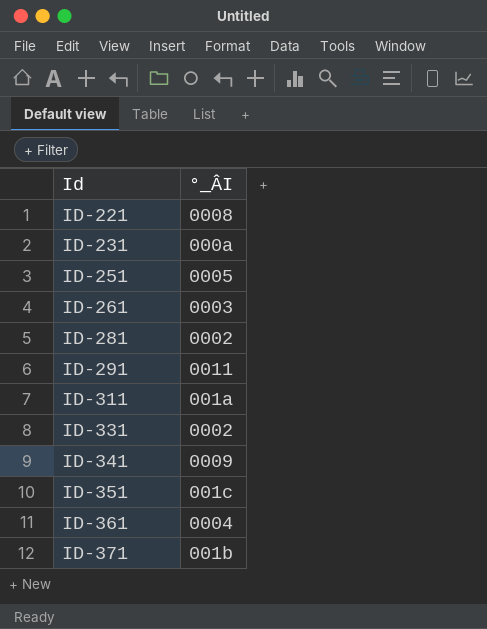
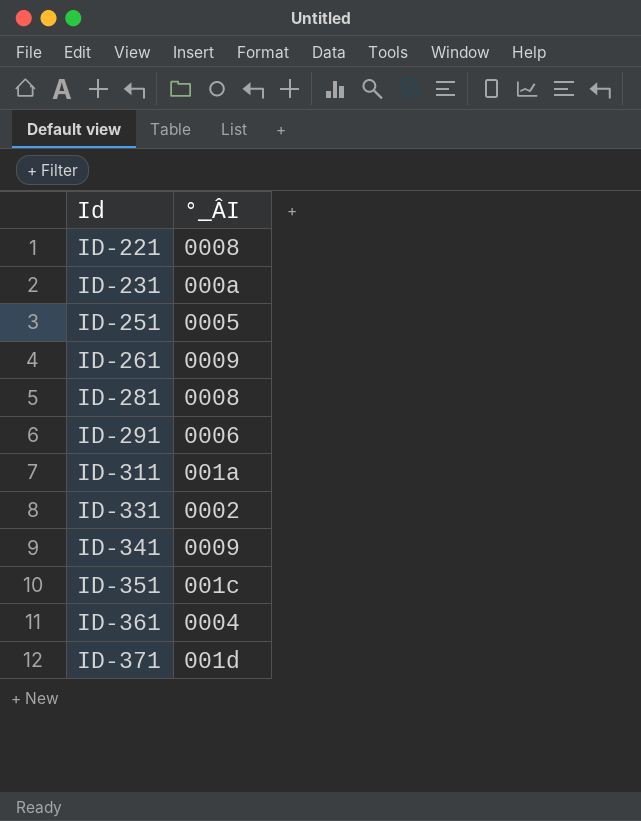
ID-261 | °_ÂI: 0003 -> 0009
ID-281 | °_ÂI: 0002 -> 0008
ID-291 | °_ÂI: 0011 -> 0006
ID-371 | °_ÂI: 001b -> 001d

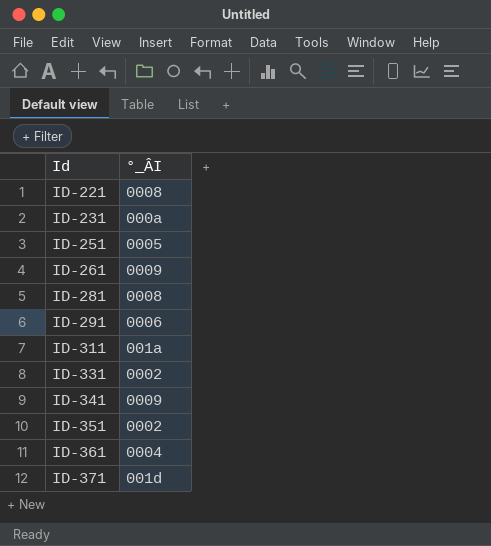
ID-351 | °_ÂI: 001c -> 0002

